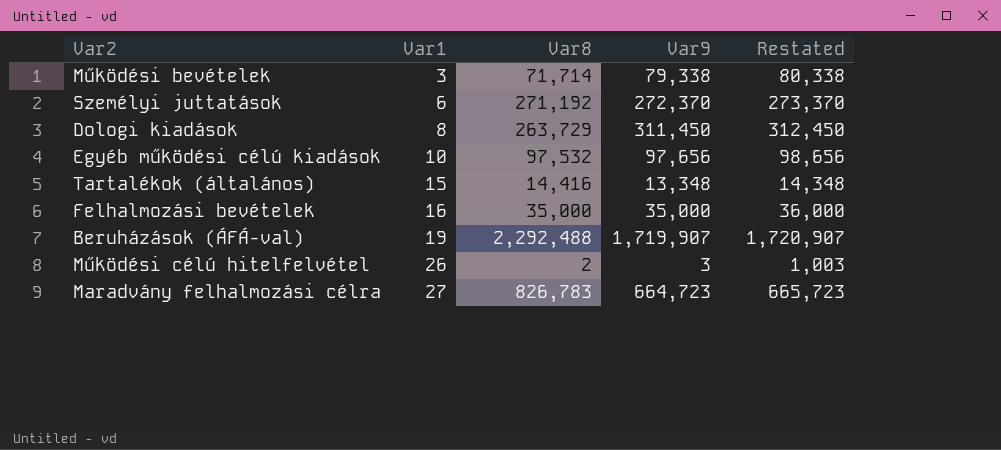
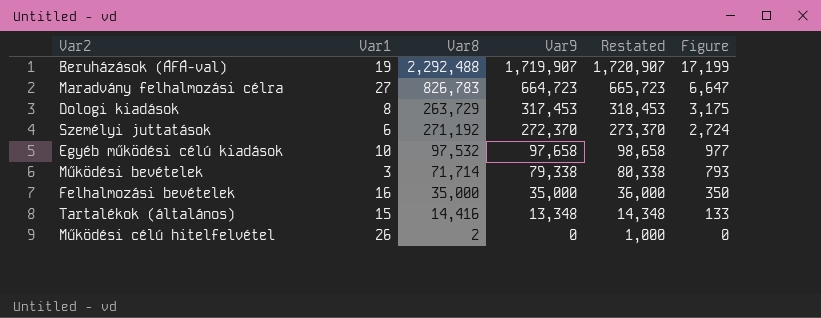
row order: Var1 ascending -> Var9 descending
column Figure | formula: none -> [Var9] * 0.01
Dologi kiadások | Var9: 311,450 -> 317,453
Dologi kiadások | Restated: 312,450 -> 318,453
Egyéb működési célú kiadások | Var9: 97,656 -> 97,658
Egyéb működési célú kiadások | Restated: 98,656 -> 98,658
Működési célú hitelfelvétel | Var9: 3 -> 0
Működési célú hitelfelvétel | Restated: 1,003 -> 1,000

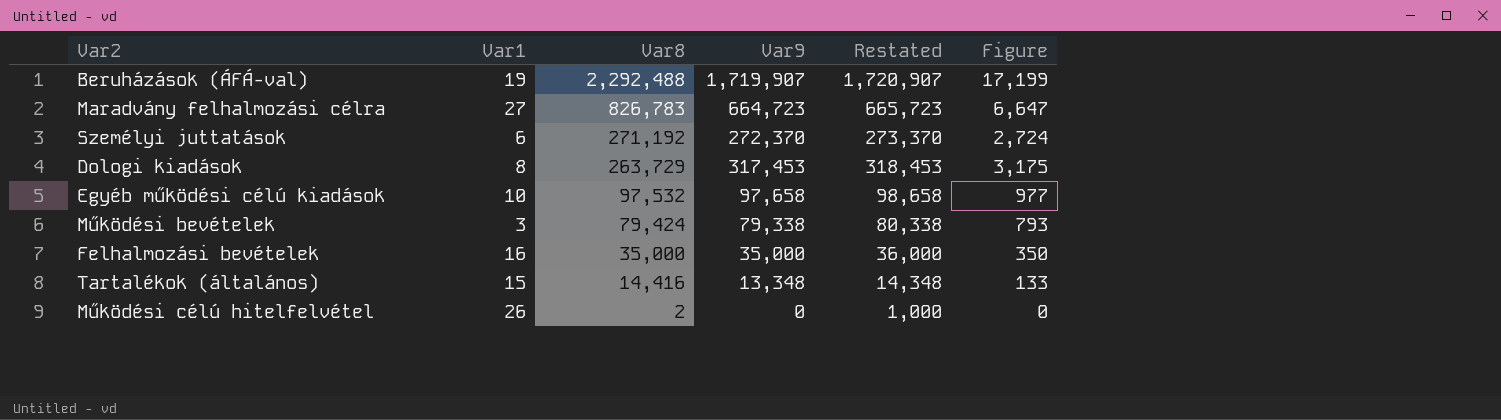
row order: Var9 descending -> Var8 descending
Működési bevételek | Var8: 71,714 -> 79,424

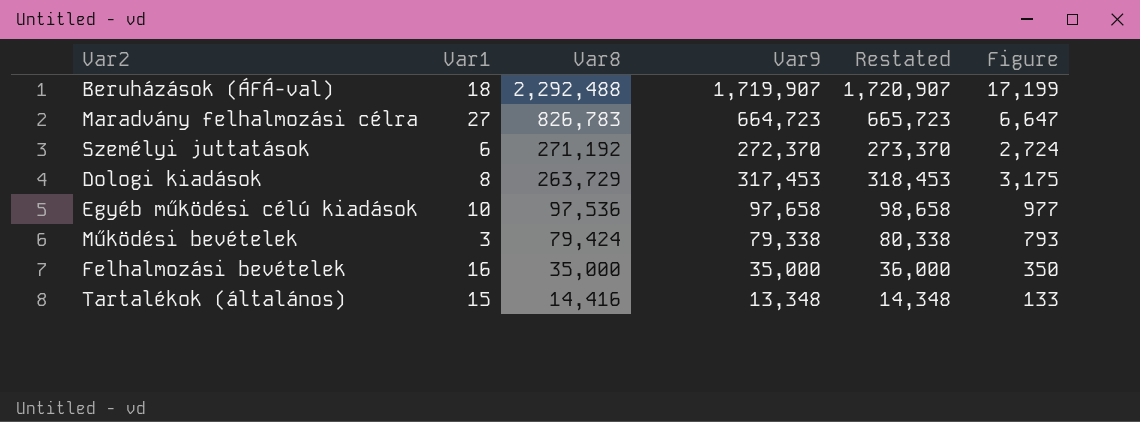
row Működési célú hitelfelvétel: 26 | 2 | 0 | 1,000 | 0 -> none
Beruházások (ÁFÁ-val) | Var1: 19 -> 18
Egyéb működési célú kiadások | Var8: 97,532 -> 97,536

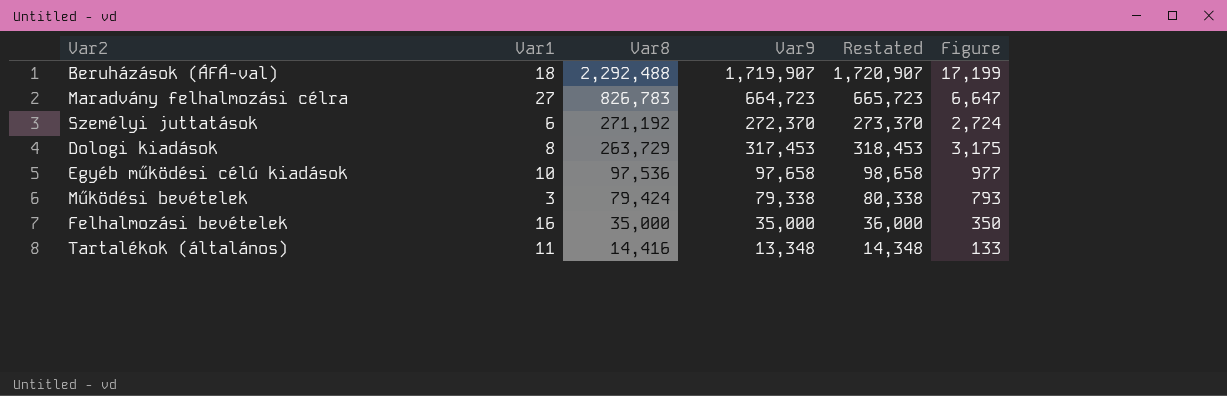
Tartalékok (általános) | Var1: 15 -> 11

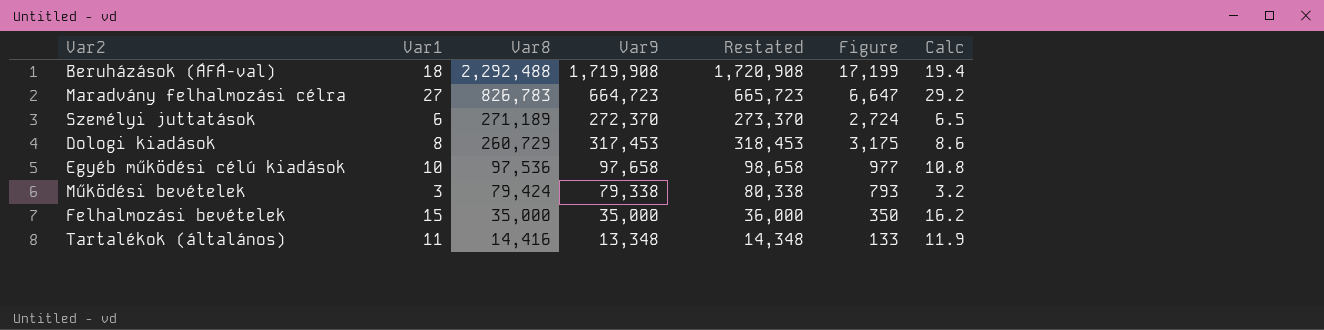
column Calc | formula: none -> [Var1] * 1.08
Beruházások (ÁFÁ-val) | Var9: 1,719,907 -> 1,719,908
Beruházások (ÁFÁ-val) | Restated: 1,720,907 -> 1,720,908
Személyi juttatások | Var8: 271,192 -> 271,189
Dologi kiadások | Var8: 263,729 -> 260,729
Felhalmozási bevételek | Var1: 16 -> 15

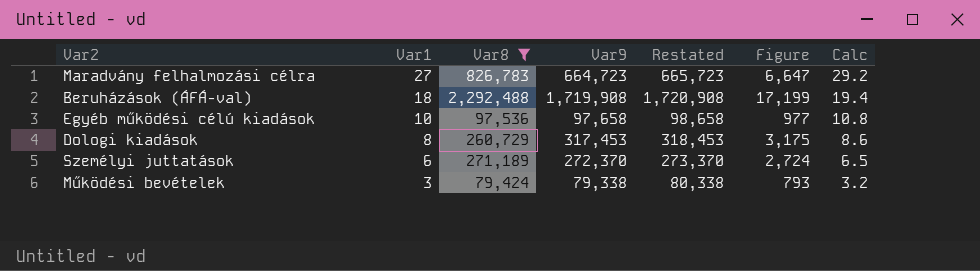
filter: none -> Var8 >= 79,424
row order: Var8 descending -> Var1 descending

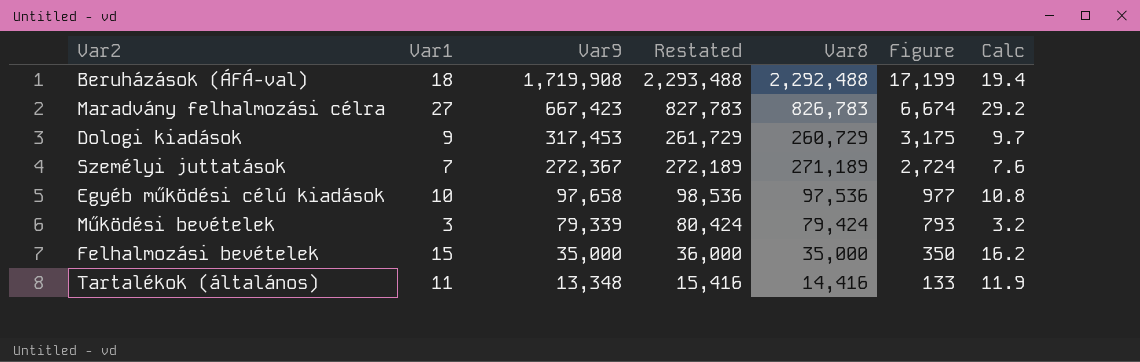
filter: Var8 >= 79,424 -> none
row order: Var1 descending -> Var9 descending
column Restated | formula: [Var9] + 1000 -> [Var8] + 1000
column Var8 | position: 3 -> 5
Maradvány felhalmozási célra | Var9: 664,723 -> 667,423
Maradvány felhalmozási célra | Figure: 6,647 -> 6,674
Dologi kiadások | Var1: 8 -> 9
Dologi kiadások | Calc: 8.6 -> 9.7
Személyi juttatások | Var1: 6 -> 7
Személyi juttatások | Var9: 272,370 -> 272,367
Személyi juttatások | Calc: 6.5 -> 7.6
Működési bevételek | Var9: 79,338 -> 79,339

